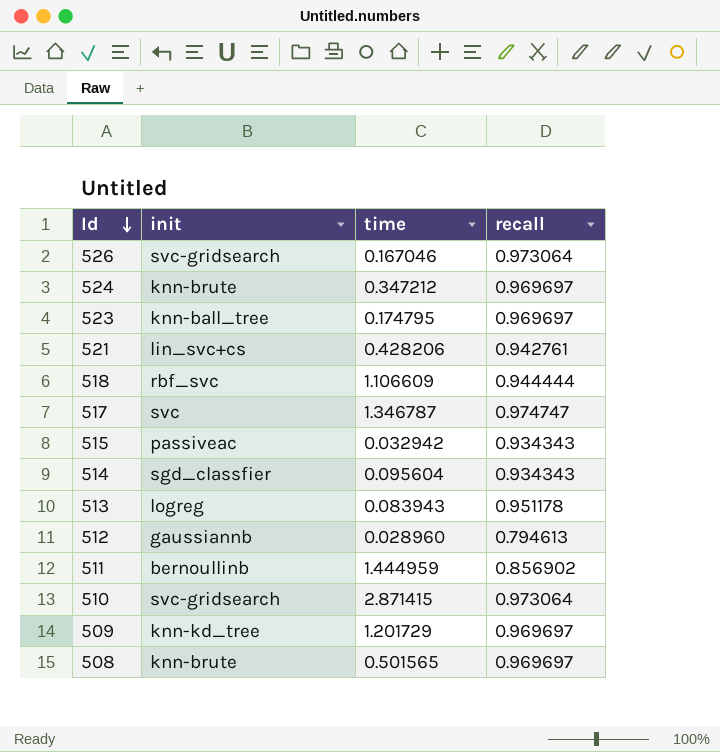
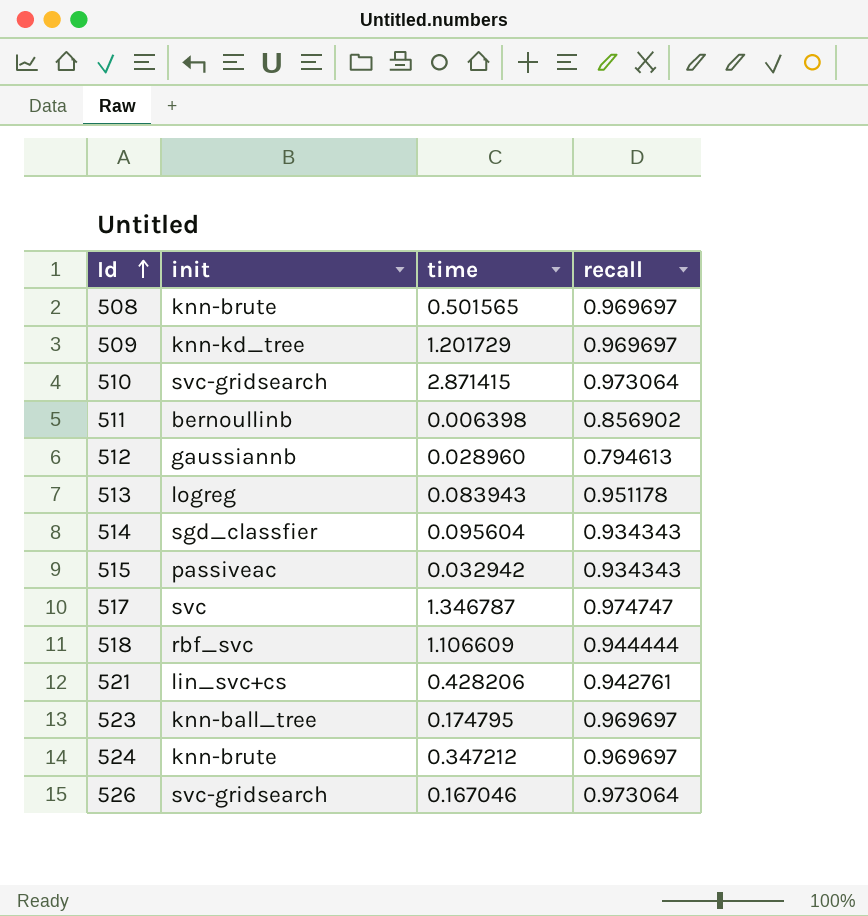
row order: Id descending -> Id ascending
511 | time: 1.444959 -> 0.006398

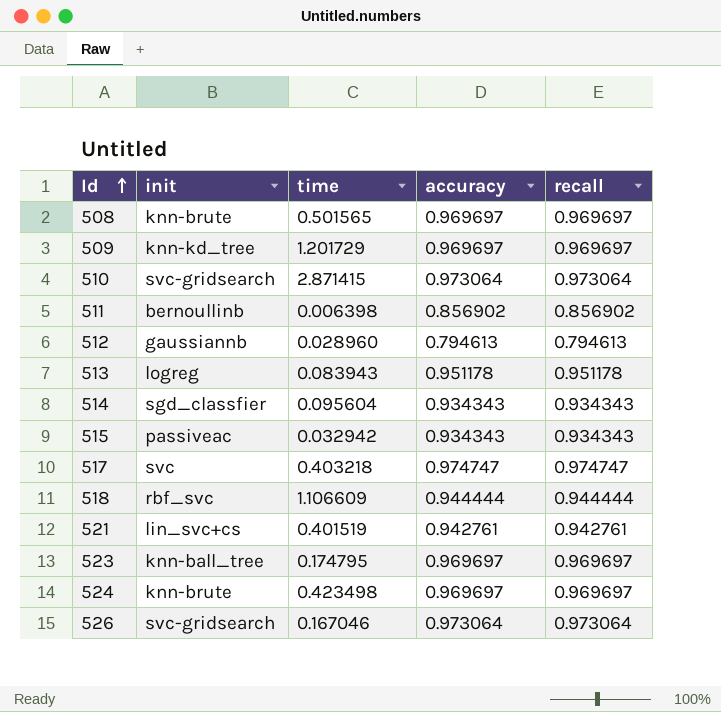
column accuracy | position: none -> 4
517 | time: 1.346787 -> 0.403218
521 | time: 0.428206 -> 0.401519
524 | time: 0.347212 -> 0.423498

